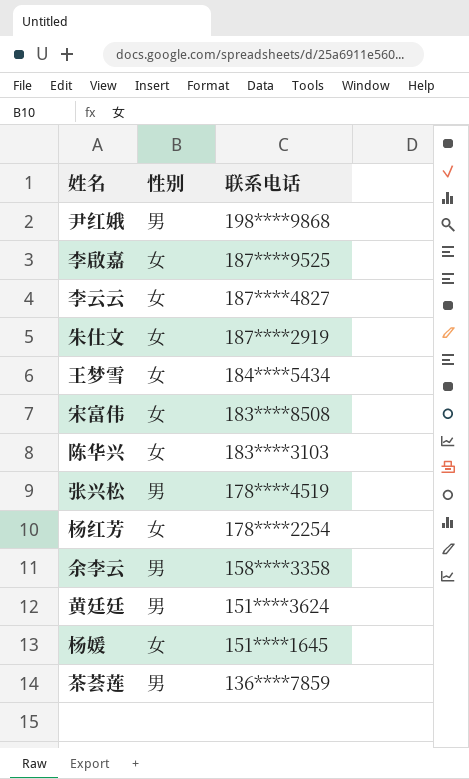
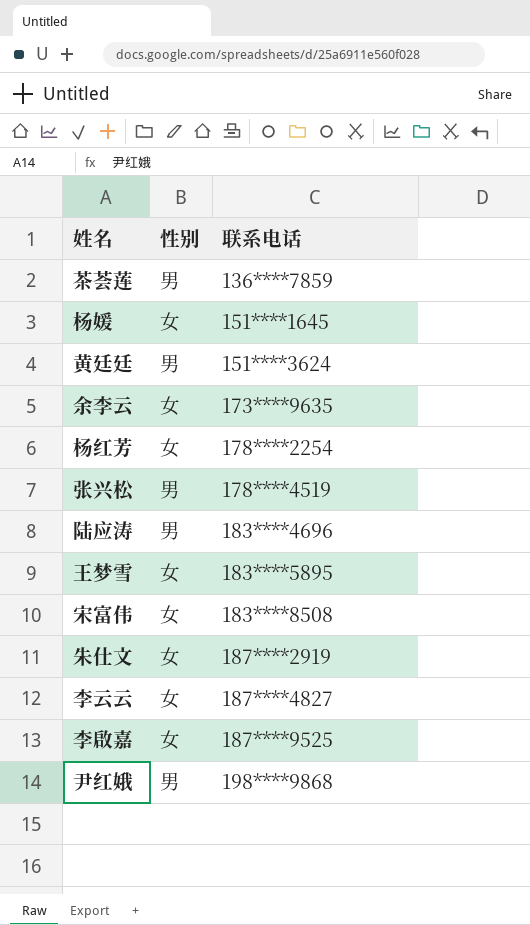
row order: 联系电话 descending -> 联系电话 ascending
row 陈华兴: 女 | 183****3103 -> none
余李云 | 性别: 男 -> 女
余李云 | 联系电话: 158****3358 -> 173****9635
row 陆应涛: none -> 男 | 183****4696
王梦雪 | 联系电话: 184****5434 -> 183****5895

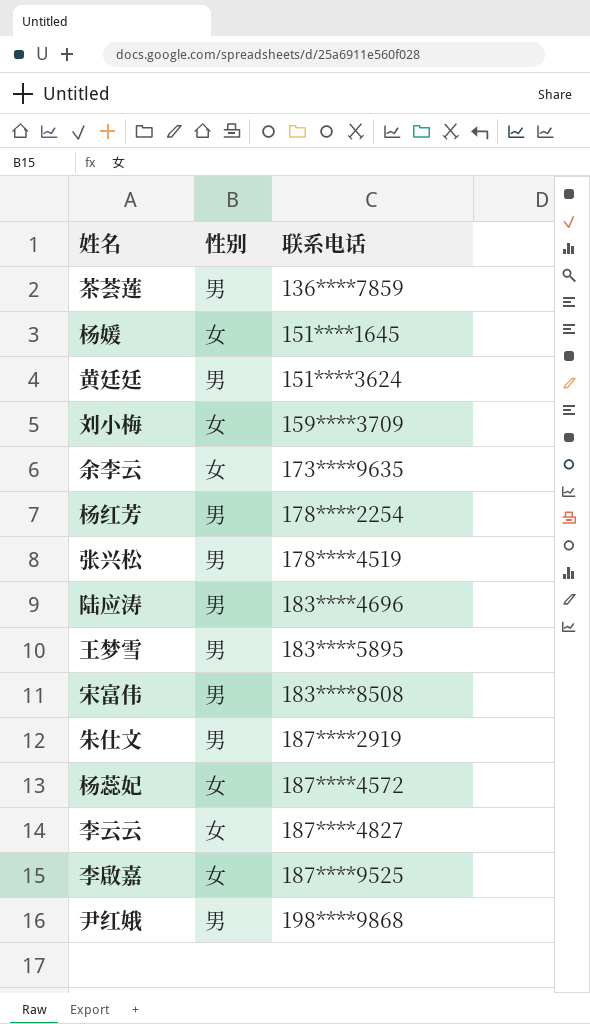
row 刘小梅: none -> 女 | 159****3709
杨红芳 | 性别: 女 -> 男
王梦雪 | 性别: 女 -> 男
宋富伟 | 性别: 女 -> 男
朱仕文 | 性别: 女 -> 男
row 杨蕊妃: none -> 女 | 187****4572

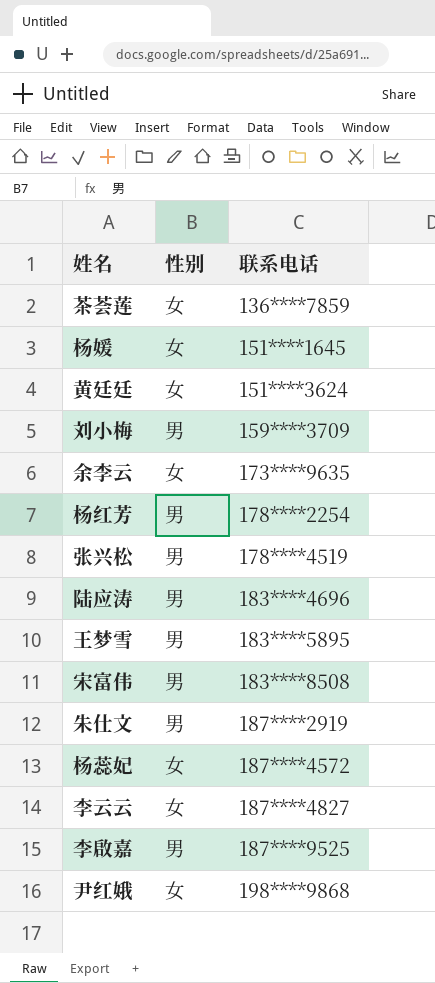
茶荟莲 | 性别: 男 -> 女
黄廷廷 | 性别: 男 -> 女
刘小梅 | 性别: 女 -> 男
李啟嘉 | 性别: 女 -> 男
尹红娥 | 性别: 男 -> 女

